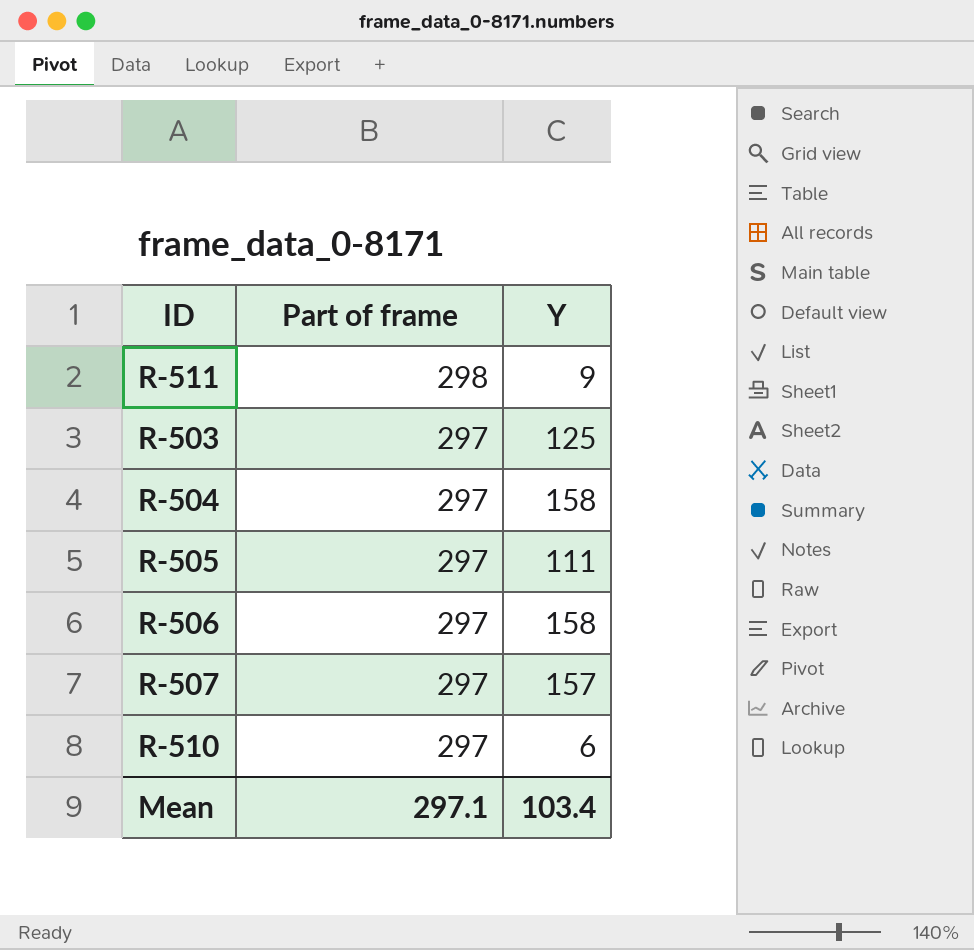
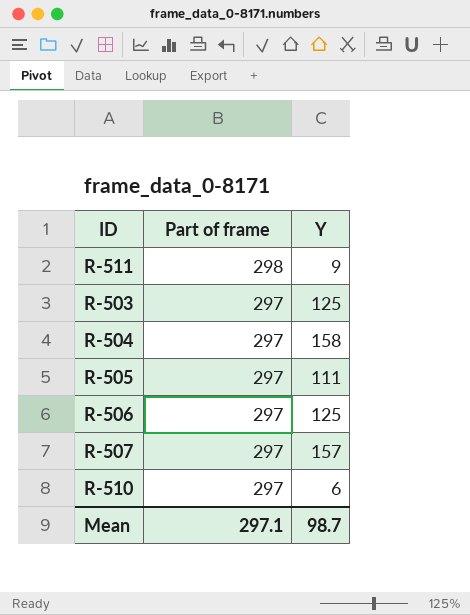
R-506 | Y: 158 -> 125
Mean | Y: 103.4 -> 98.7

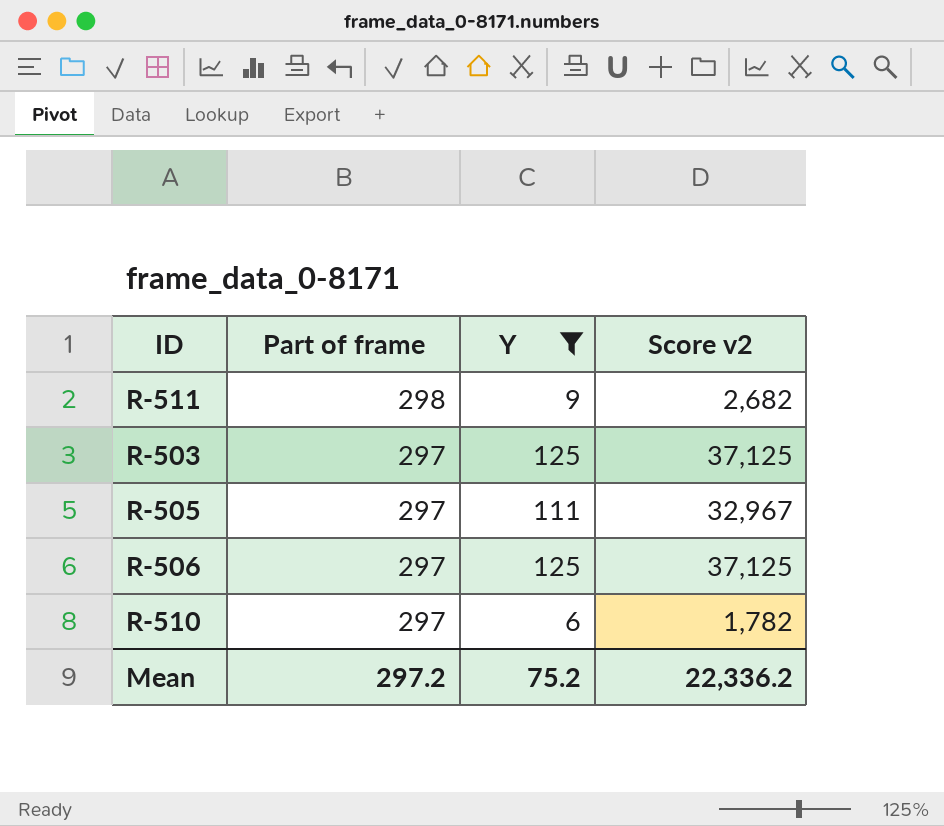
filter: none -> Y <= 125
column Score v2 | formula: none -> [Part of frame] * [Y]
Mean | Part of frame: 297.1 -> 297.2
Mean | Y: 98.7 -> 75.2

